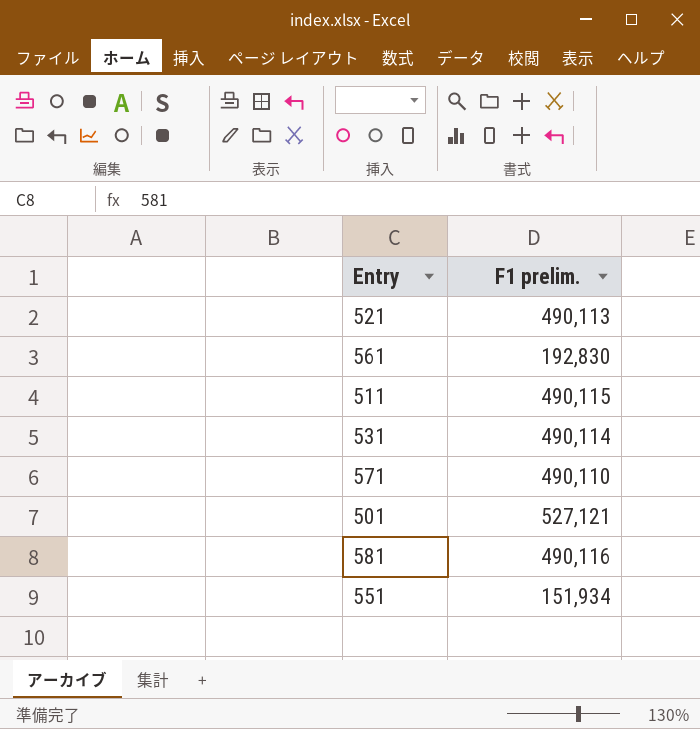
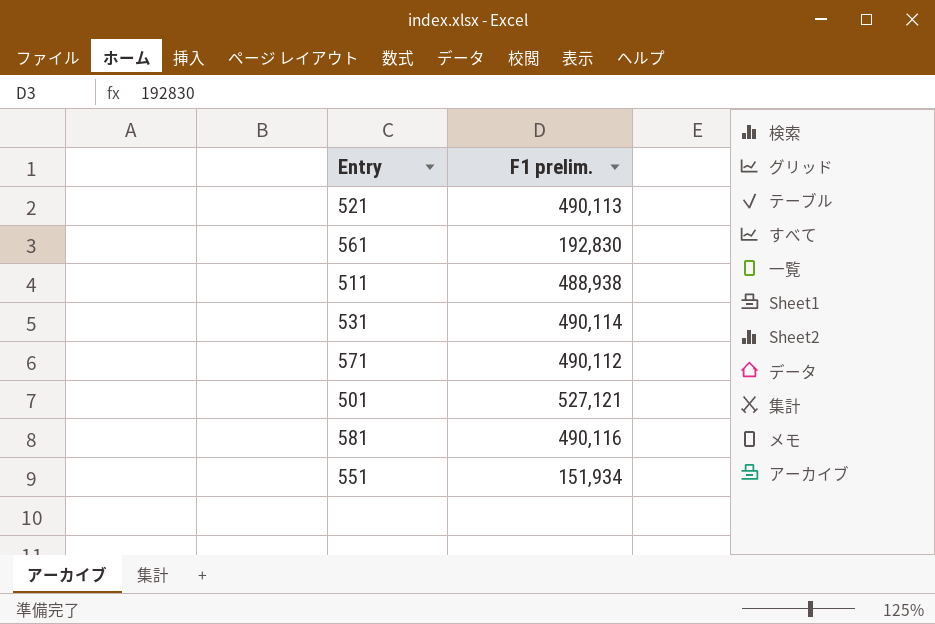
511 | F1 prelim.: 490,115 -> 488,938
571 | F1 prelim.: 490,110 -> 490,112

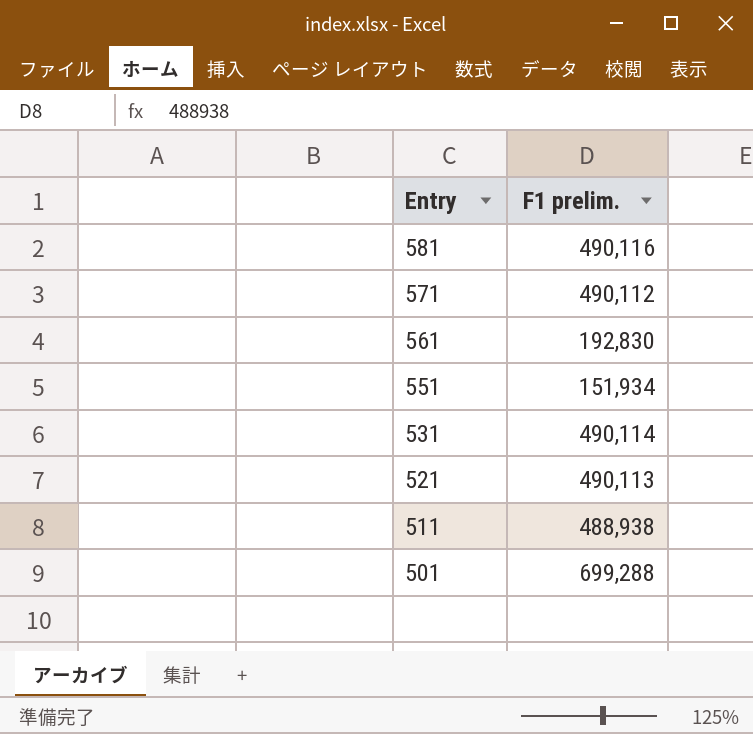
row order: none -> Entry descending
501 | F1 prelim.: 527,121 -> 699,288

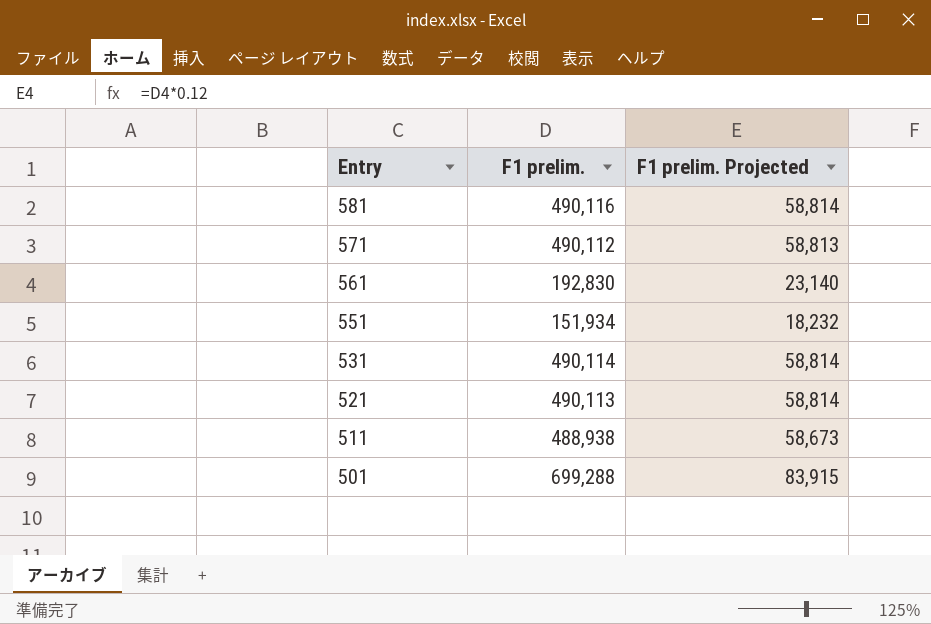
column F1 prelim. Projected | formula: none -> [F1 prelim.] * 0.12

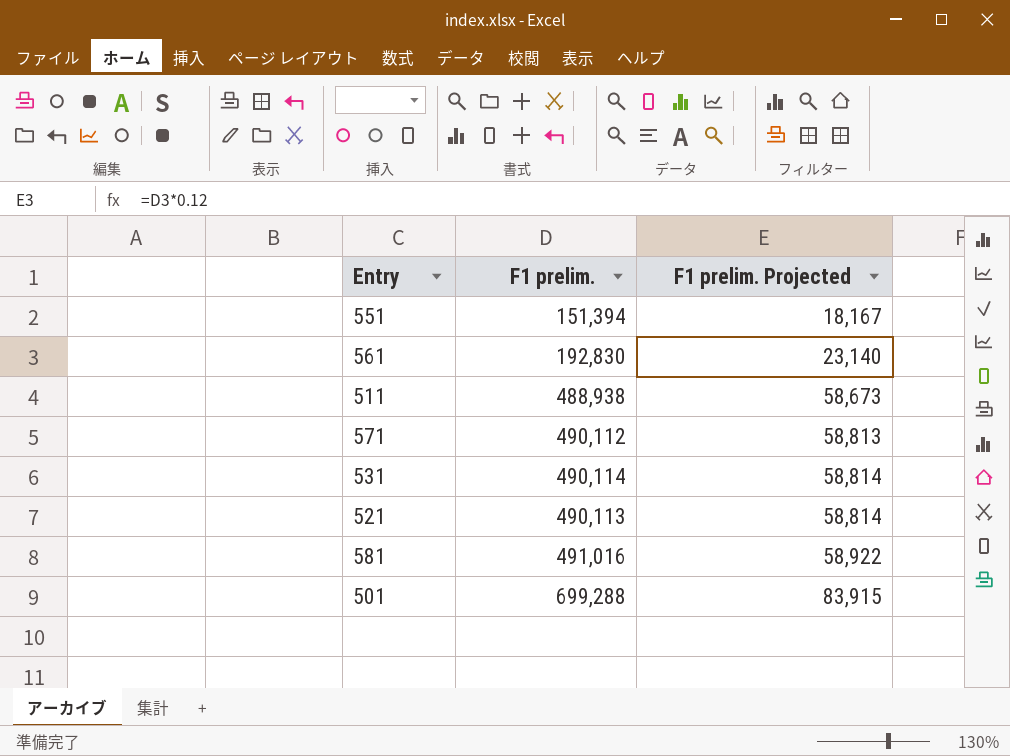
row order: Entry descending -> F1 prelim. Projected ascending
551 | F1 prelim.: 151,934 -> 151,394
551 | F1 prelim. Projected: 18,232 -> 18,167
581 | F1 prelim.: 490,116 -> 491,016
581 | F1 prelim. Projected: 58,814 -> 58,922

